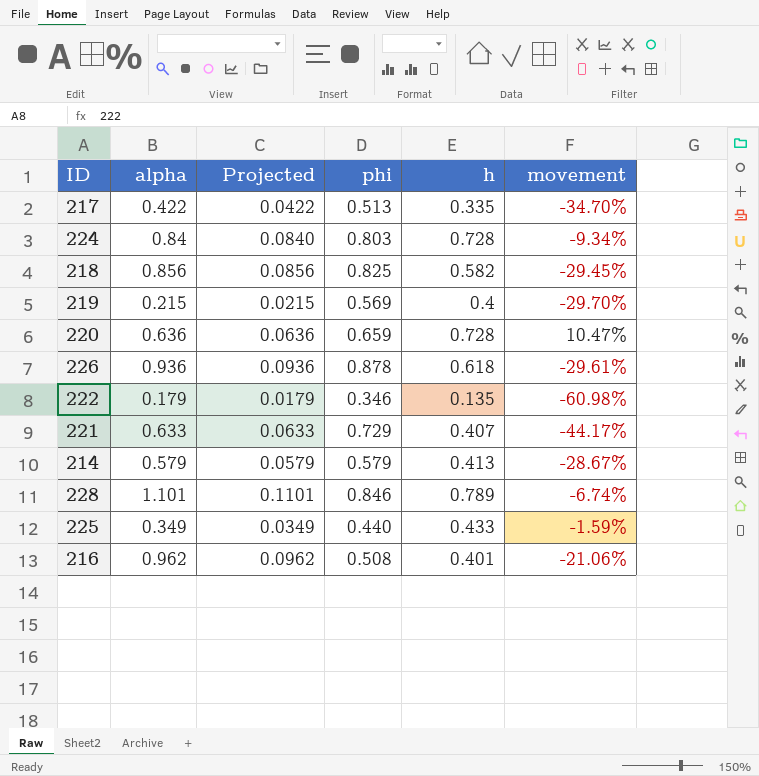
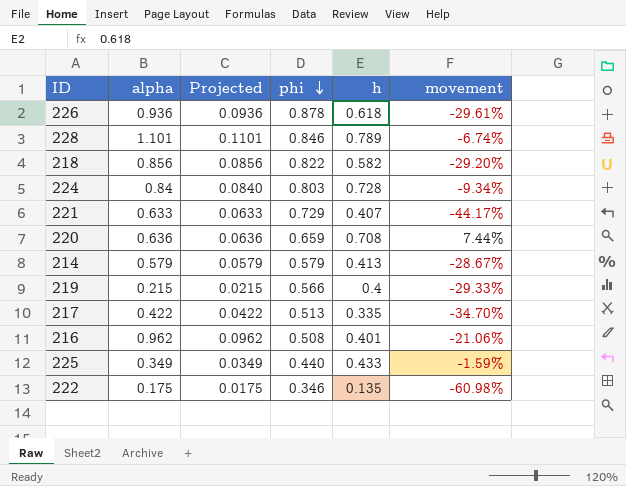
row order: none -> phi descending
218 | phi: 0.825 -> 0.822
218 | movement: -29.45% -> -29.20%
220 | h: 0.728 -> 0.708
220 | movement: 10.47% -> 7.44%
219 | phi: 0.569 -> 0.566
219 | movement: -29.70% -> -29.33%
222 | alpha: 0.179 -> 0.175
222 | Projected: 0.0179 -> 0.0175

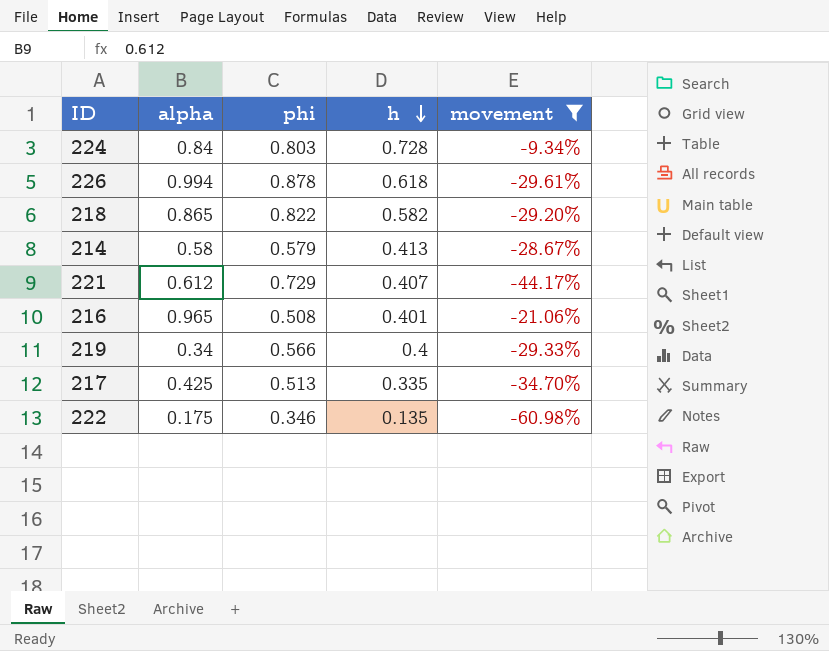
filter: none -> movement <= -9.34%
row order: phi descending -> h descending
column Projected | formula: [alpha] * 0.1 -> none
226 | alpha: 0.936 -> 0.994
218 | alpha: 0.856 -> 0.865
214 | alpha: 0.579 -> 0.58
221 | alpha: 0.633 -> 0.612
216 | alpha: 0.962 -> 0.965
219 | alpha: 0.215 -> 0.34
217 | alpha: 0.422 -> 0.425

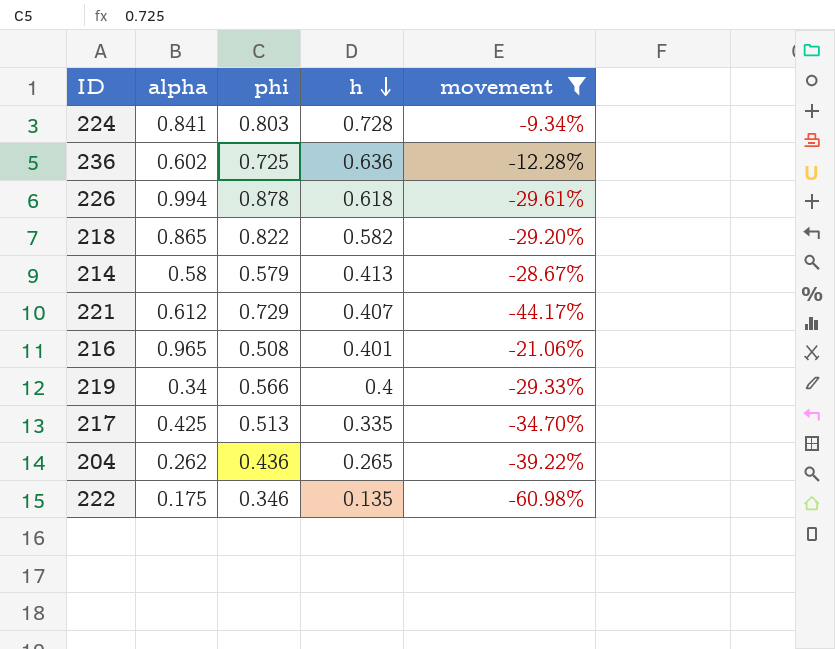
224 | alpha: 0.84 -> 0.841
row 236: none -> 0.602 | 0.725 | 0.636 | -12.28%
row 204: none -> 0.262 | 0.436 | 0.265 | -39.22%

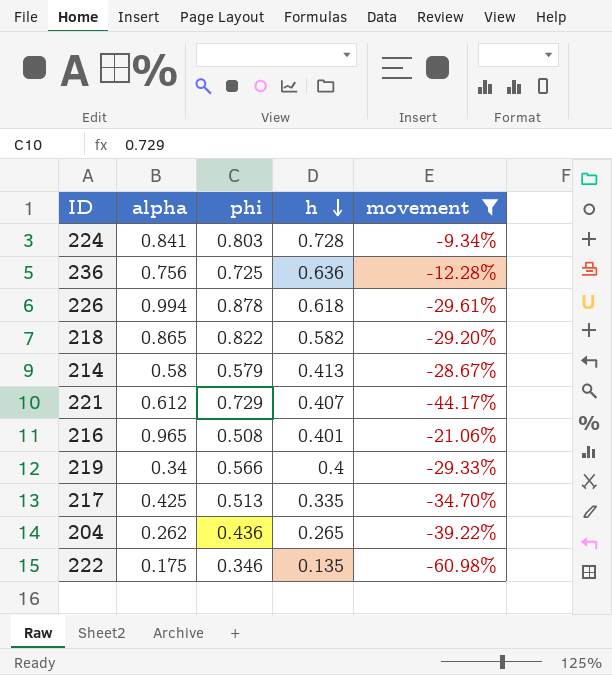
236 | alpha: 0.602 -> 0.756

